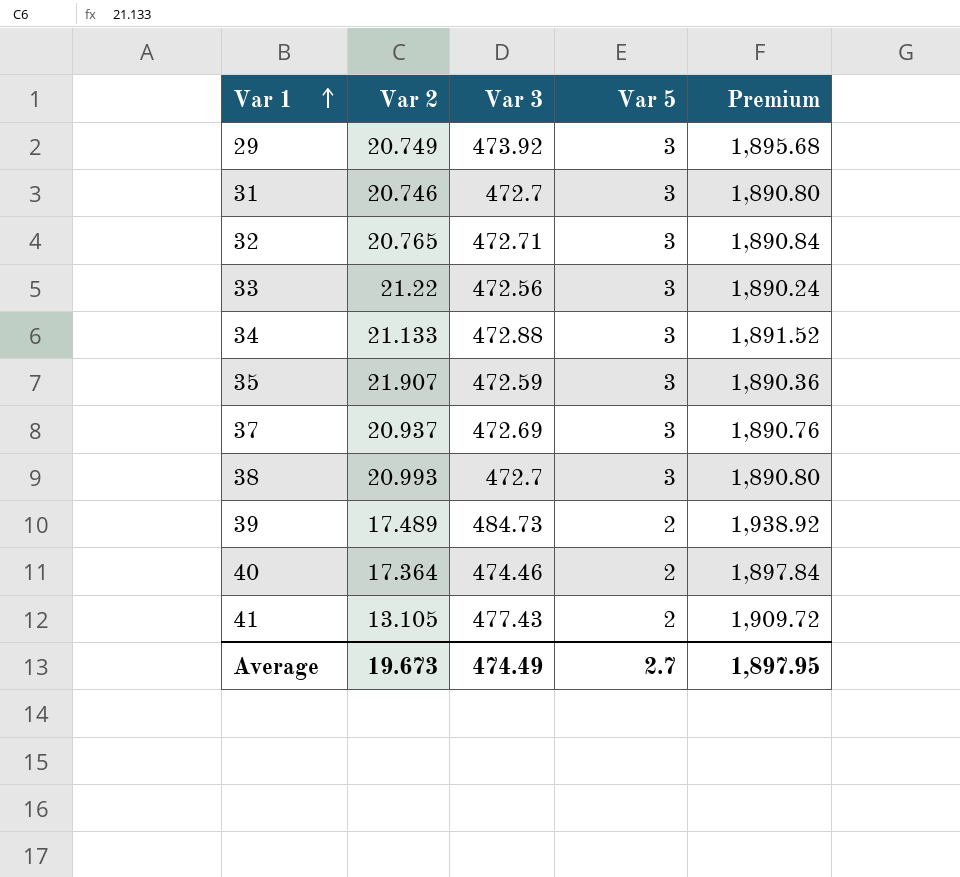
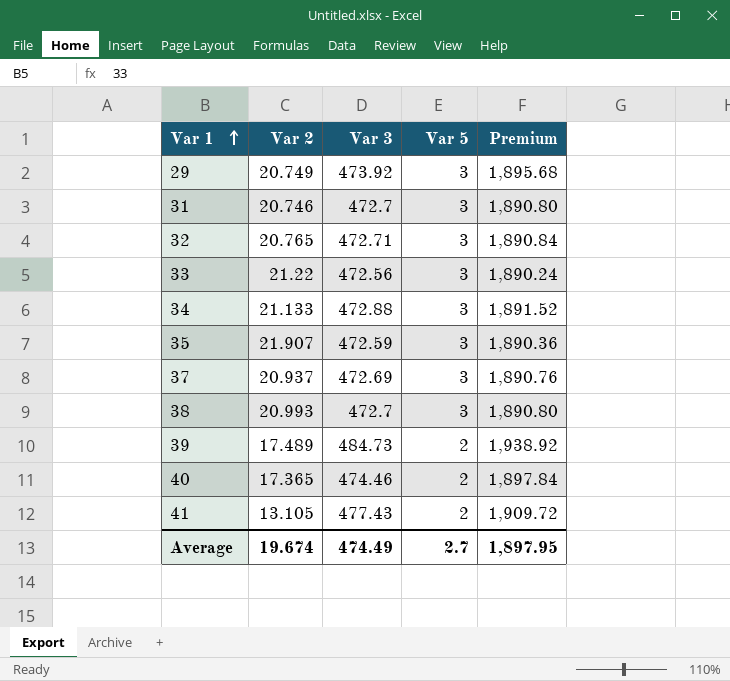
40 | Var 2: 17.364 -> 17.365
Average | Var 2: 19.673 -> 19.674

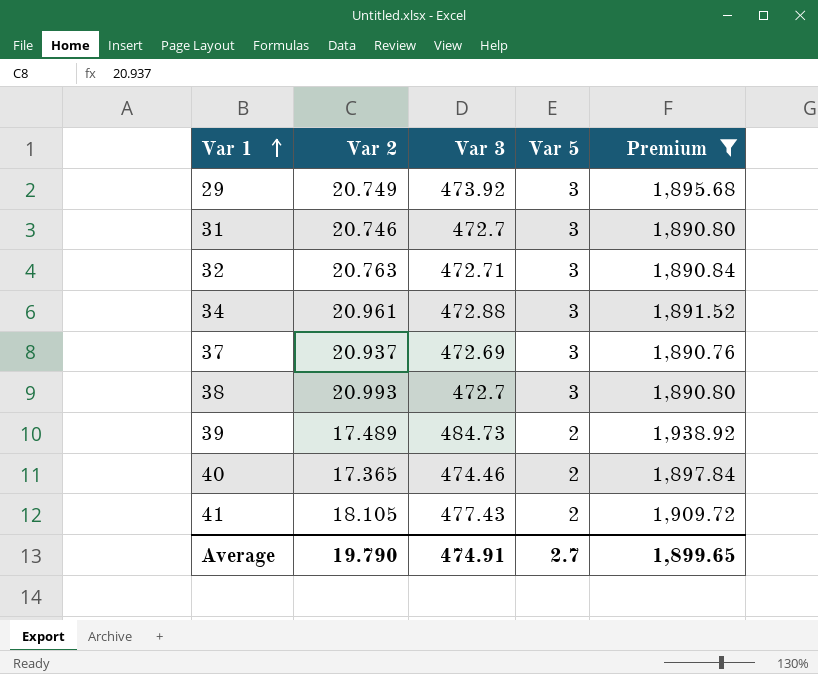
filter: none -> Premium >= 1,890.76
32 | Var 2: 20.765 -> 20.763
34 | Var 2: 21.133 -> 20.961
41 | Var 2: 13.105 -> 18.105
Average | Var 2: 19.674 -> 19.790
Average | Var 3: 474.49 -> 474.91
Average | Premium: 1,897.95 -> 1,899.65

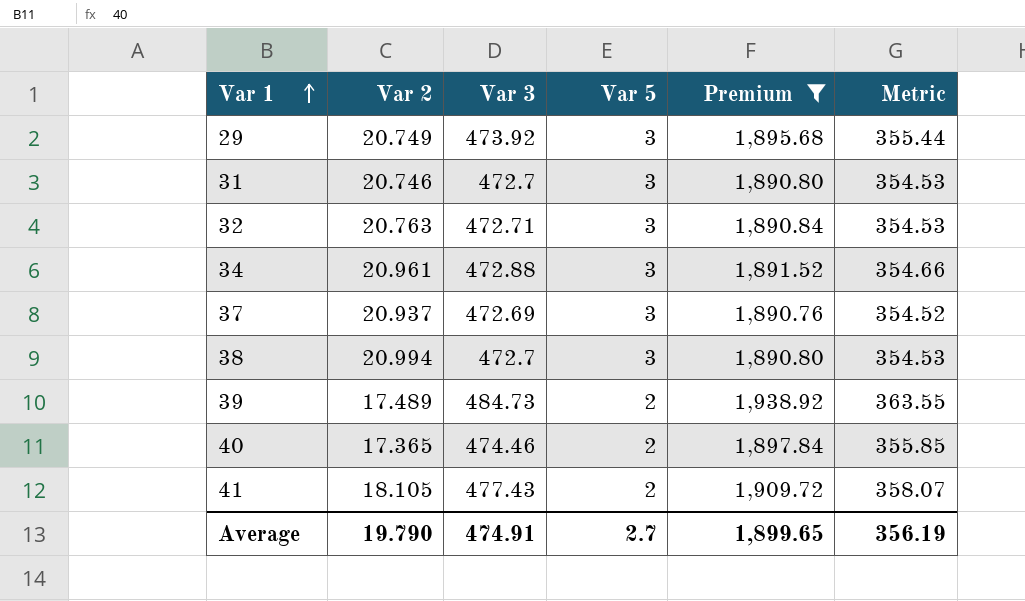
column Metric | formula: none -> [Var 3] * 0.75
38 | Var 2: 20.993 -> 20.994

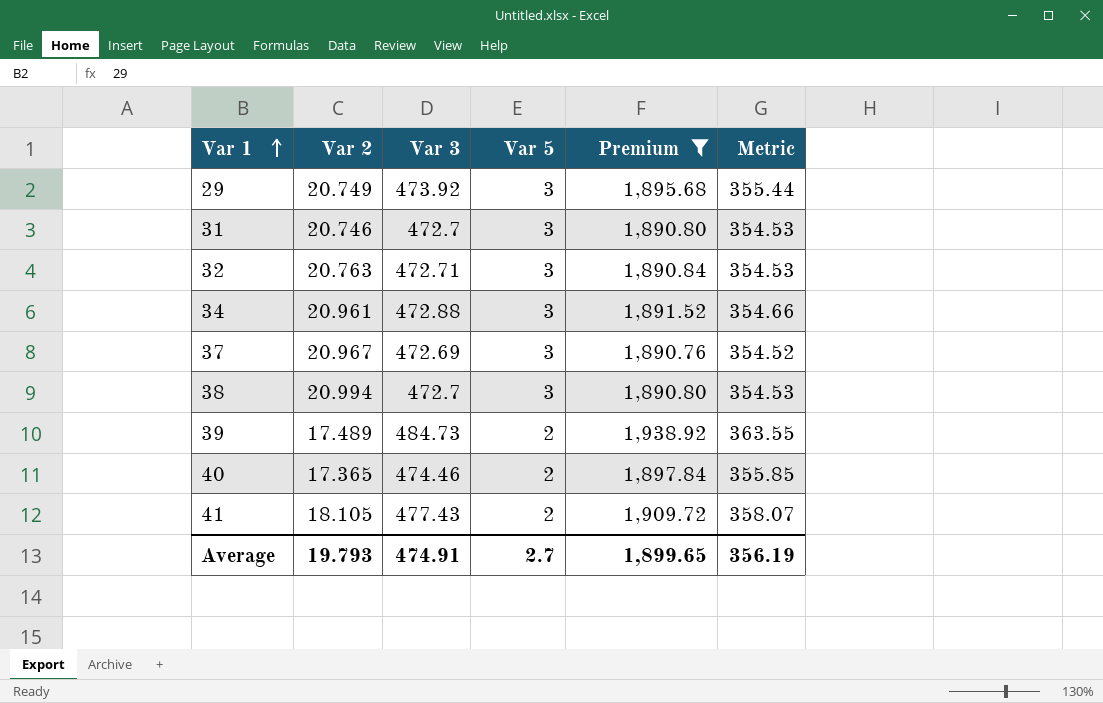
37 | Var 2: 20.937 -> 20.967
Average | Var 2: 19.790 -> 19.793

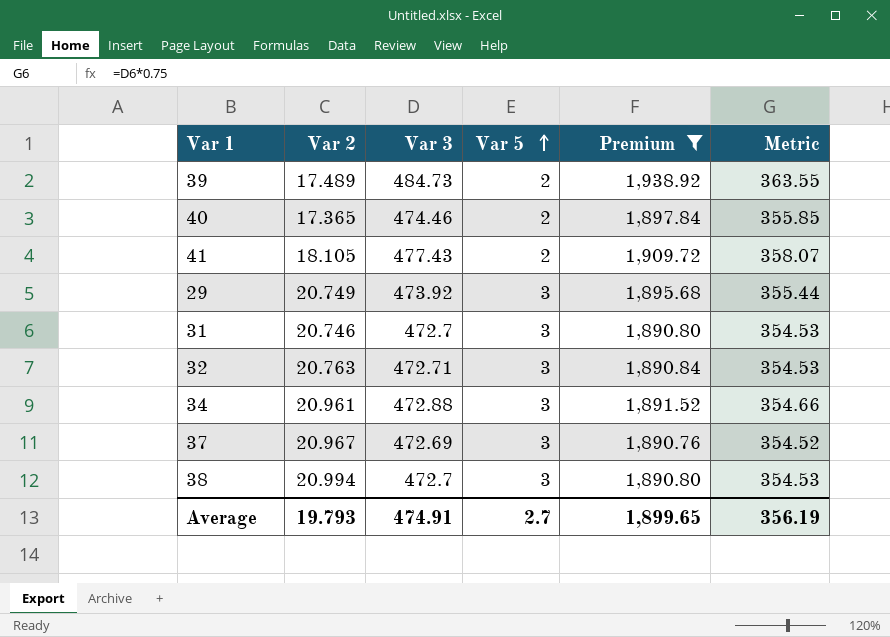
row order: Var 1 ascending -> Var 5 ascending

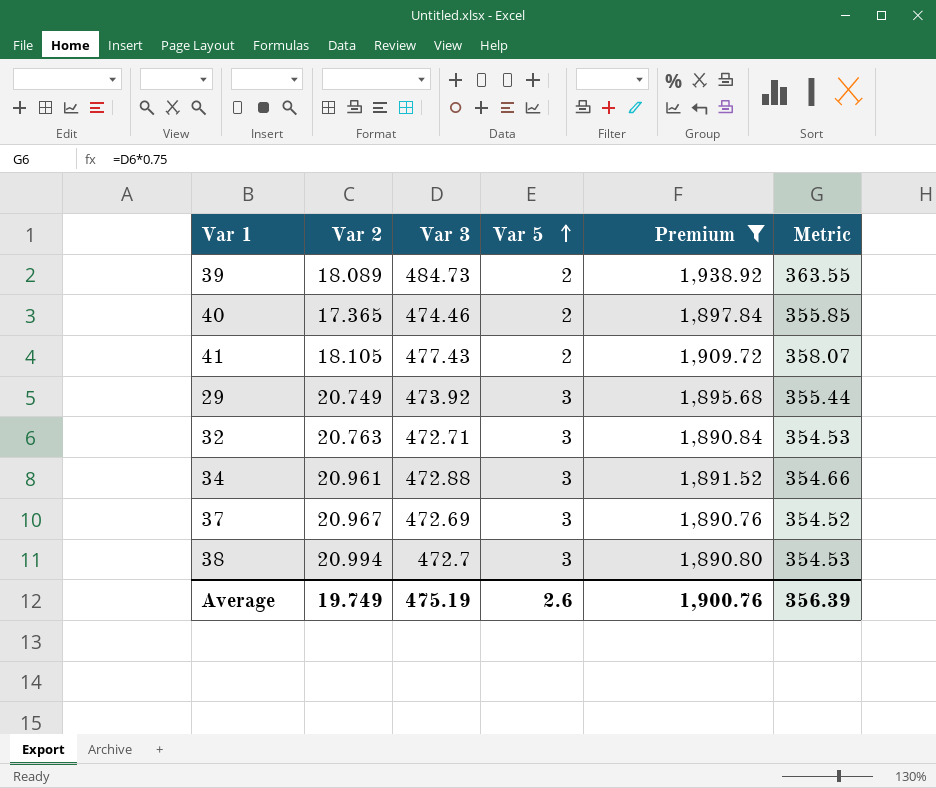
row 31: 20.746 | 472.7 | 3 | 1,890.80 | 354.53 -> none
39 | Var 2: 17.489 -> 18.089
Average | Var 2: 19.793 -> 19.749
Average | Var 3: 474.91 -> 475.19
Average | Var 5: 2.7 -> 2.6
Average | Premium: 1,899.65 -> 1,900.76
Average | Metric: 356.19 -> 356.39

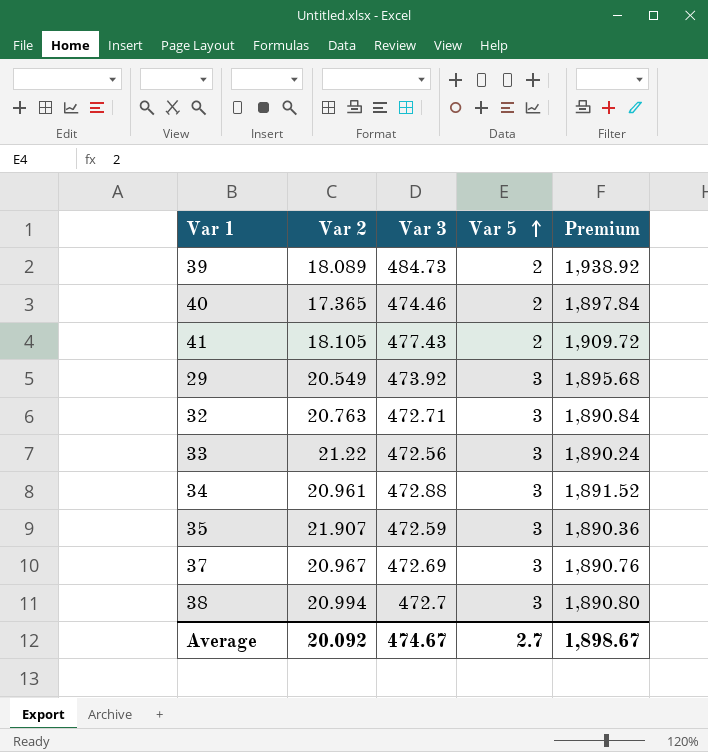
filter: Premium >= 1,890.76 -> none
column Metric | formula: [Var 3] * 0.75 -> none
29 | Var 2: 20.749 -> 20.549
Average | Var 2: 19.749 -> 20.092
Average | Var 3: 475.19 -> 474.67
Average | Var 5: 2.6 -> 2.7
Average | Premium: 1,900.76 -> 1,898.67

